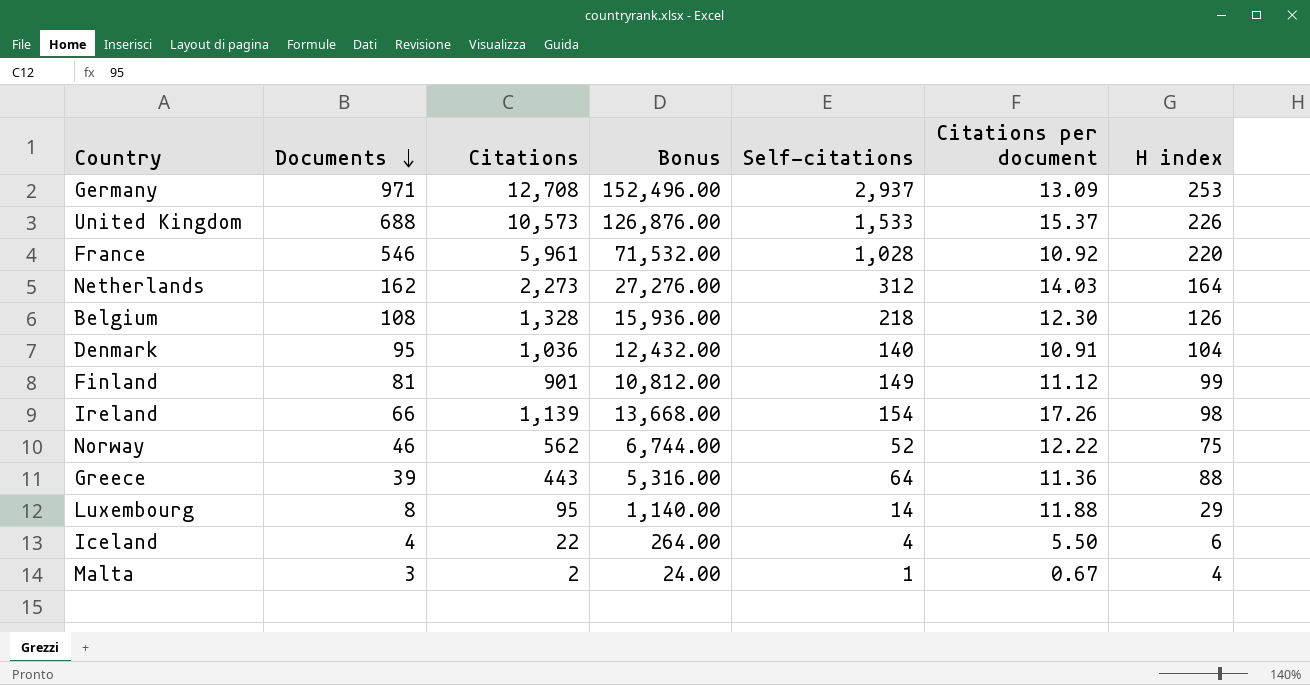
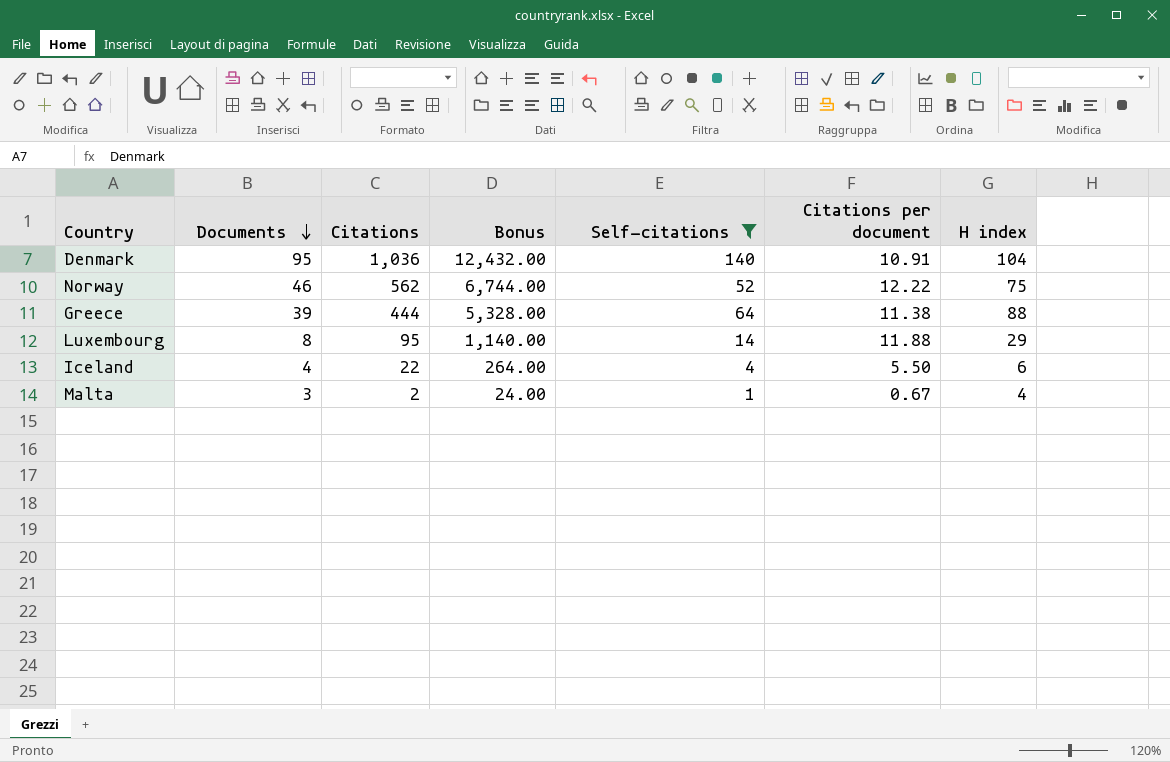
filter: none -> Self-citations <= 140
Greece | Citations: 443 -> 444
Greece | Bonus: 5,316.00 -> 5,328.00
Greece | Citations per document: 11.36 -> 11.38

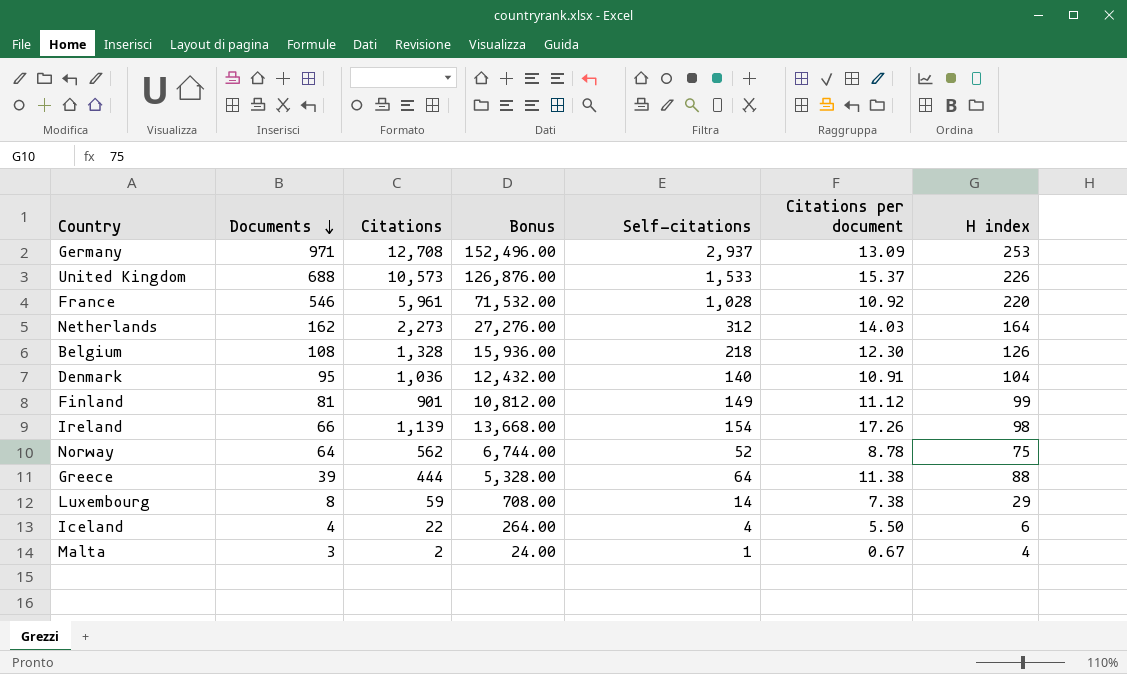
filter: Self-citations <= 140 -> none
Norway | Documents: 46 -> 64
Norway | Citations per document: 12.22 -> 8.78
Luxembourg | Citations: 95 -> 59
Luxembourg | Bonus: 1,140.00 -> 708.00
Luxembourg | Citations per document: 11.88 -> 7.38

